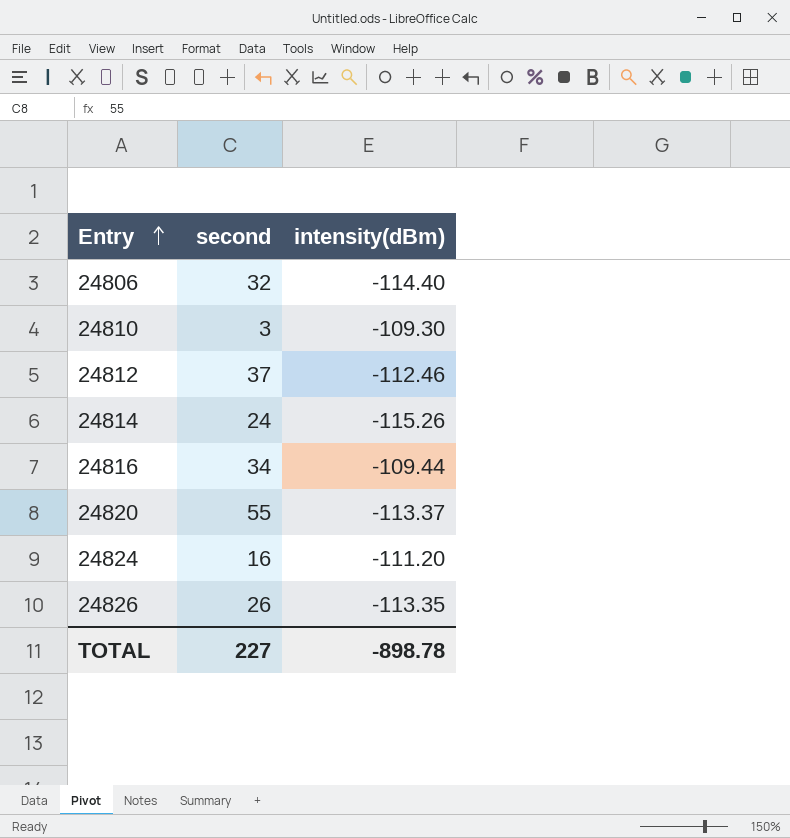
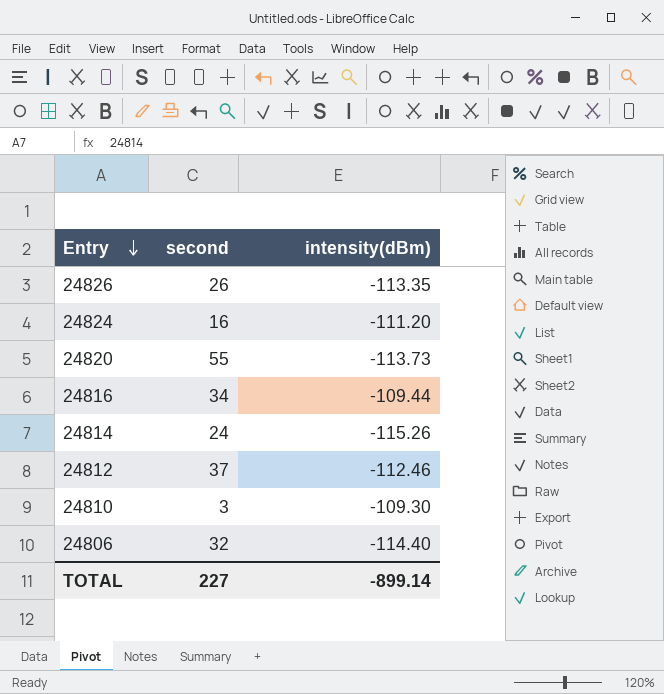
row order: Entry ascending -> Entry descending
24820 | intensity(dBm): -113.37 -> -113.73
TOTAL | intensity(dBm): -898.78 -> -899.14

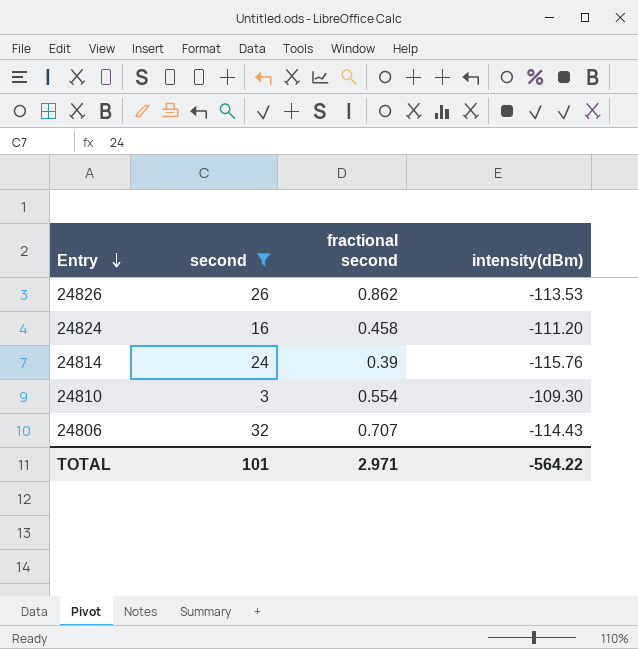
filter: none -> second <= 32
column fractional second | position: none -> 3
24826 | intensity(dBm): -113.35 -> -113.53
24814 | intensity(dBm): -115.26 -> -115.76
24806 | intensity(dBm): -114.40 -> -114.43
TOTAL | second: 227 -> 101
TOTAL | intensity(dBm): -899.14 -> -564.22

